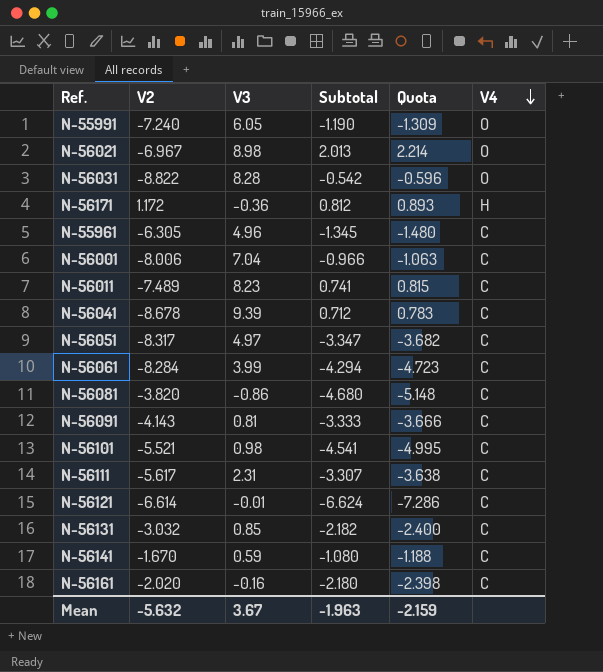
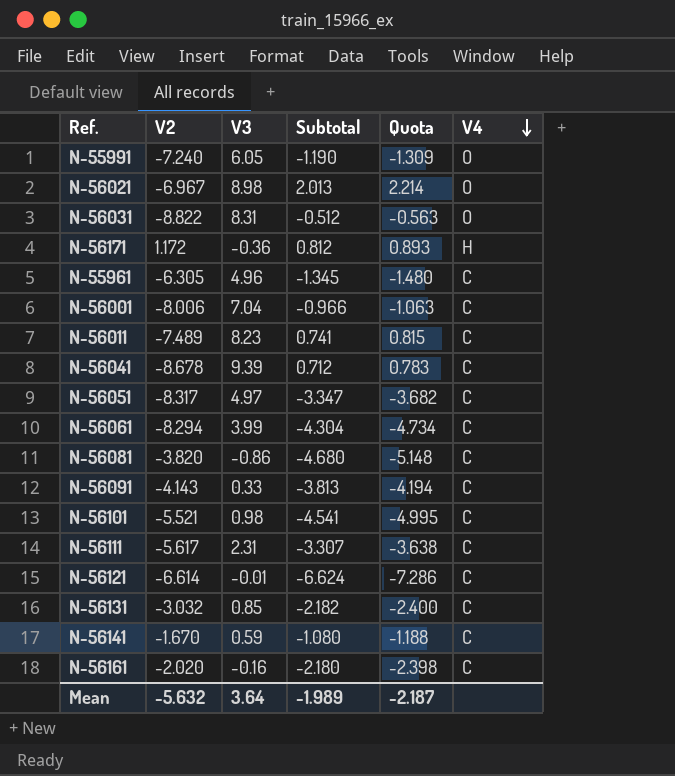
N-56031 | V3: 8.28 -> 8.31
N-56031 | Subtotal: -0.542 -> -0.512
N-56031 | Quota: -0.596 -> -0.563
N-56061 | V2: -8.284 -> -8.294
N-56061 | Subtotal: -4.294 -> -4.304
N-56061 | Quota: -4.723 -> -4.734
N-56091 | V3: 0.81 -> 0.33
N-56091 | Subtotal: -3.333 -> -3.813
N-56091 | Quota: -3.666 -> -4.194
Mean | V3: 3.67 -> 3.64
Mean | Subtotal: -1.963 -> -1.989
Mean | Quota: -2.159 -> -2.187

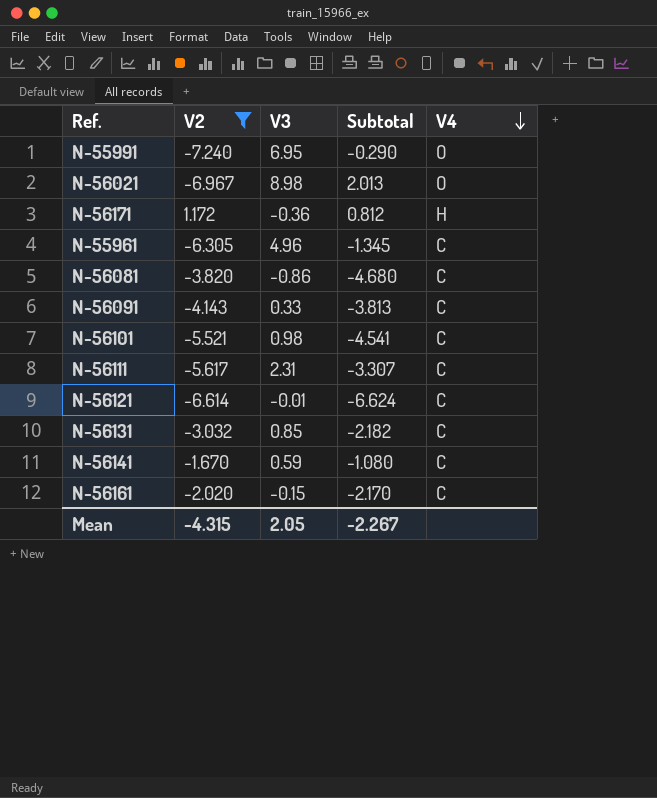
filter: none -> V2 >= -7.240
column Quota | formula: [Subtotal] * 1.1 -> none
N-55991 | V3: 6.05 -> 6.95
N-55991 | Subtotal: -1.190 -> -0.290
N-56161 | V3: -0.16 -> -0.15
N-56161 | Subtotal: -2.180 -> -2.170
Mean | V2: -5.632 -> -4.315
Mean | V3: 3.64 -> 2.05
Mean | Subtotal: -1.989 -> -2.267

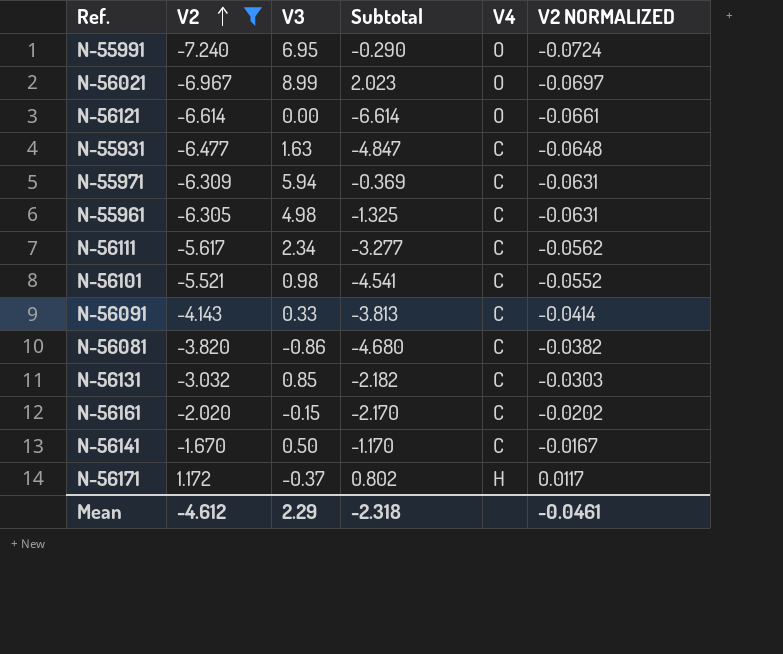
row order: V4 descending -> V2 ascending
column V2 NORMALIZED | formula: none -> [V2] * 0.01
N-56021 | V3: 8.98 -> 8.99
N-56021 | Subtotal: 2.013 -> 2.023
N-56121 | V3: -0.01 -> 0.00
N-56121 | Subtotal: -6.624 -> -6.614
N-56121 | V4: C -> O
row N-55931: none -> -6.477 | 1.63 | -4.847 | C | -0.0648
row N-55971: none -> -6.309 | 5.94 | -0.369 | C | -0.0631
N-55961 | V3: 4.96 -> 4.98
N-55961 | Subtotal: -1.345 -> -1.325
N-56111 | V3: 2.31 -> 2.34
N-56111 | Subtotal: -3.307 -> -3.277
N-56141 | V3: 0.59 -> 0.50
N-56141 | Subtotal: -1.080 -> -1.170
N-56171 | V3: -0.36 -> -0.37
N-56171 | Subtotal: 0.812 -> 0.802
Mean | V2: -4.315 -> -4.612
Mean | V3: 2.05 -> 2.29
Mean | Subtotal: -2.267 -> -2.318

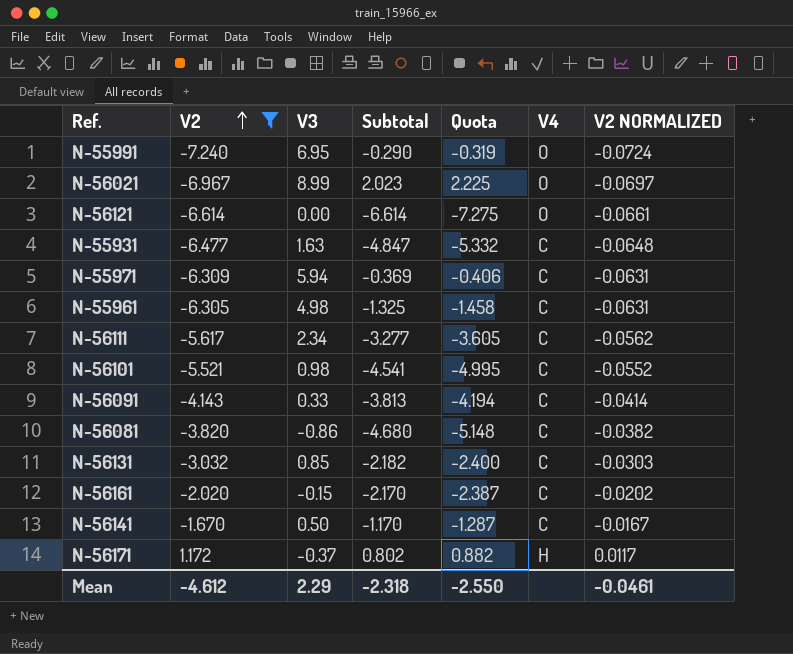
column Quota | formula: none -> [Subtotal] * 1.1

